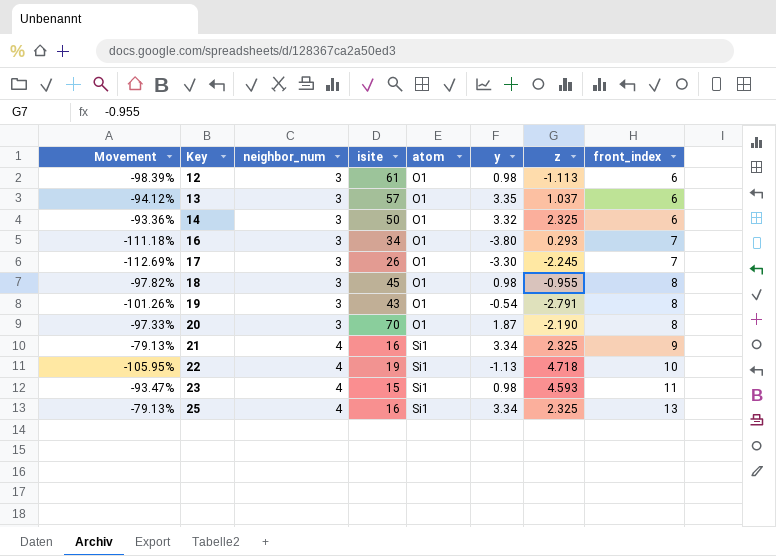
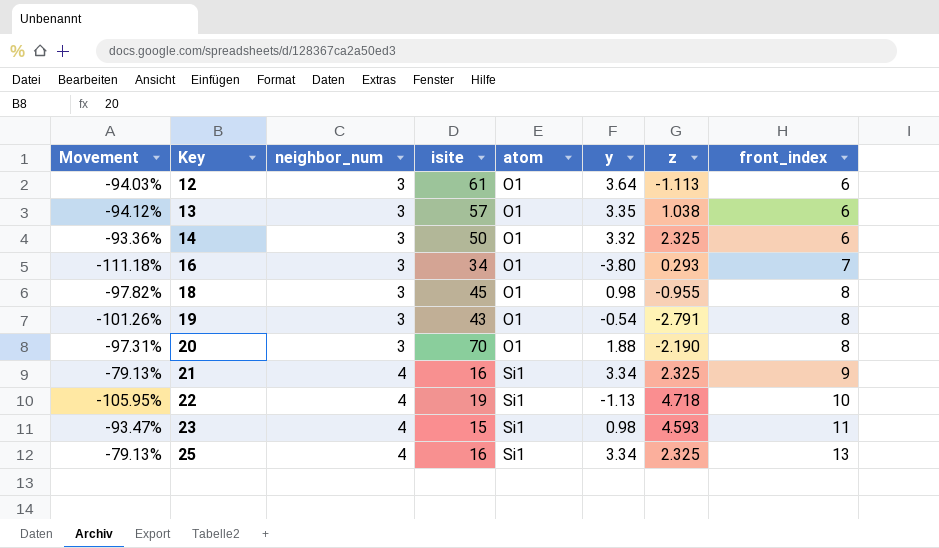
row 17: -112.69% | 3 | 26 | O1 | -3.30 | -2.245 | 7 -> none
12 | Movement: -98.39% -> -94.03%
12 | y: 0.98 -> 3.64
13 | z: 1.037 -> 1.038
20 | Movement: -97.33% -> -97.31%
20 | y: 1.87 -> 1.88

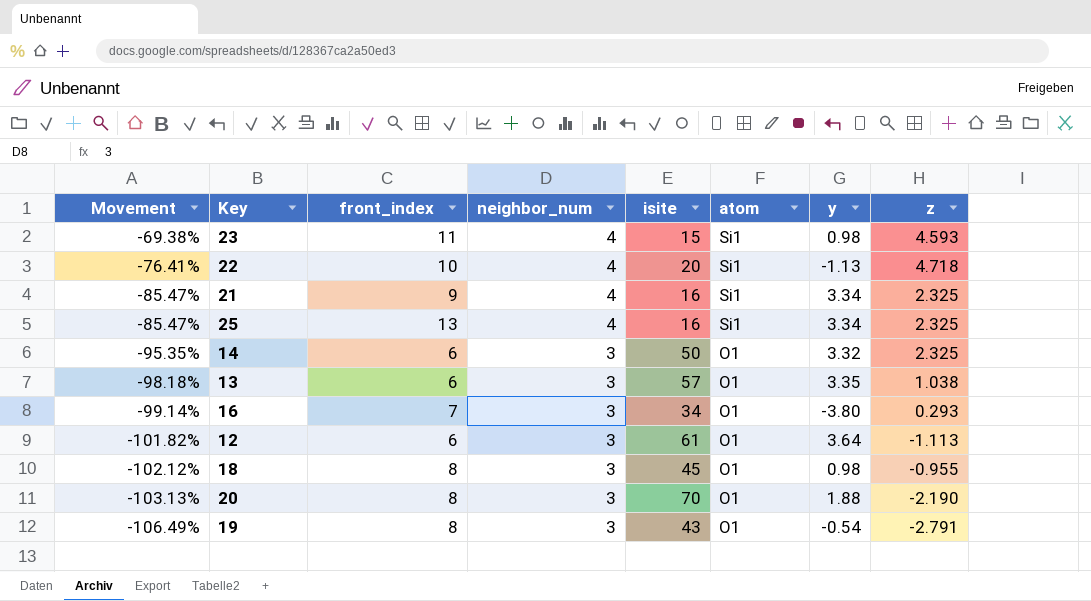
row order: Key ascending -> Movement descending
column Movement | formula: ([y] - [isite]) / [isite] -> ([z] - [isite]) / [isite]
column front_index | position: 8 -> 3
22 | isite: 19 -> 20

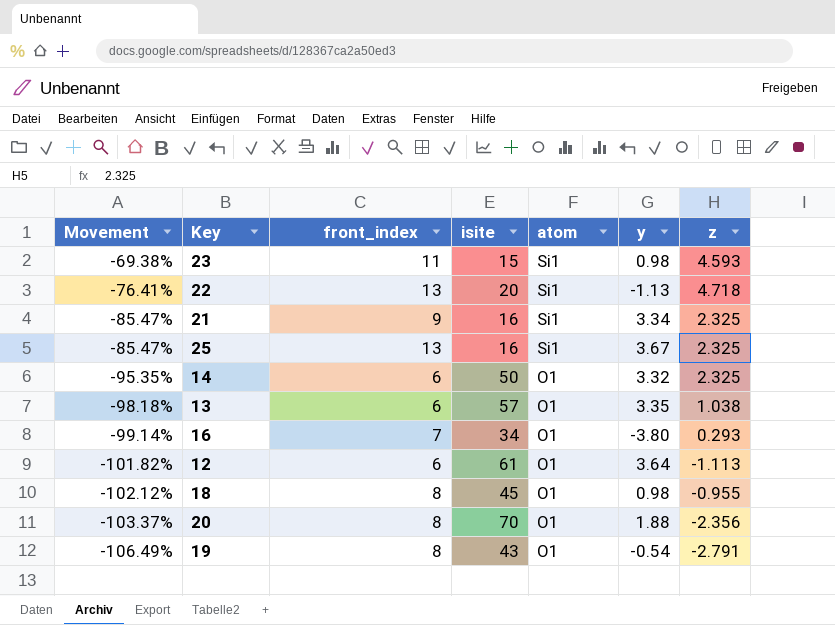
column neighbor_num | position: 4 -> none
22 | front_index: 10 -> 13
25 | y: 3.34 -> 3.67
20 | Movement: -103.13% -> -103.37%
20 | z: -2.190 -> -2.356

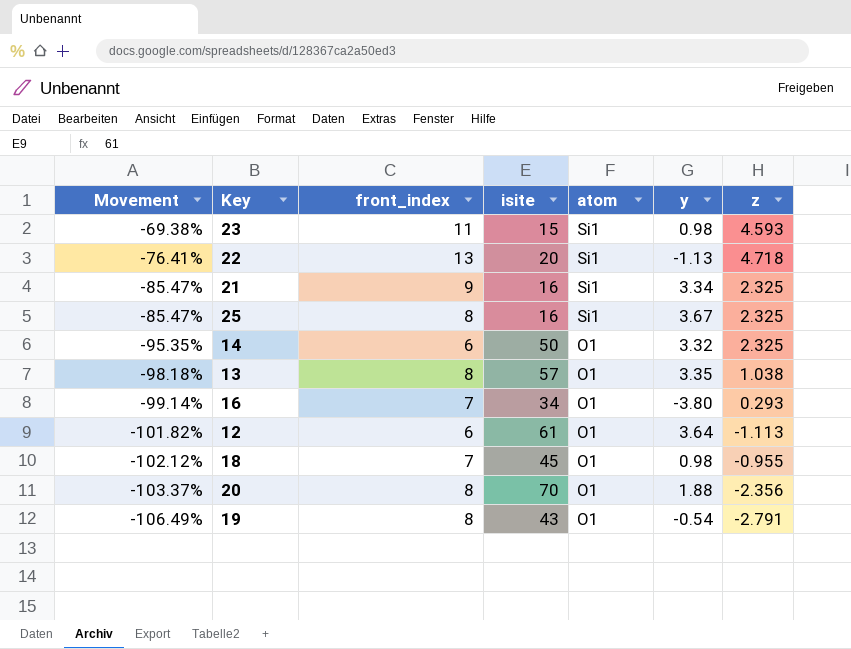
25 | front_index: 13 -> 8
13 | front_index: 6 -> 8
18 | front_index: 8 -> 7

